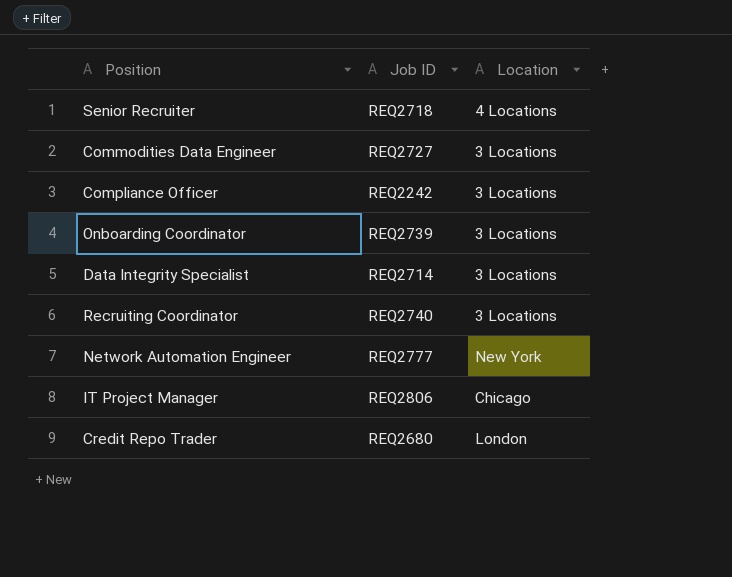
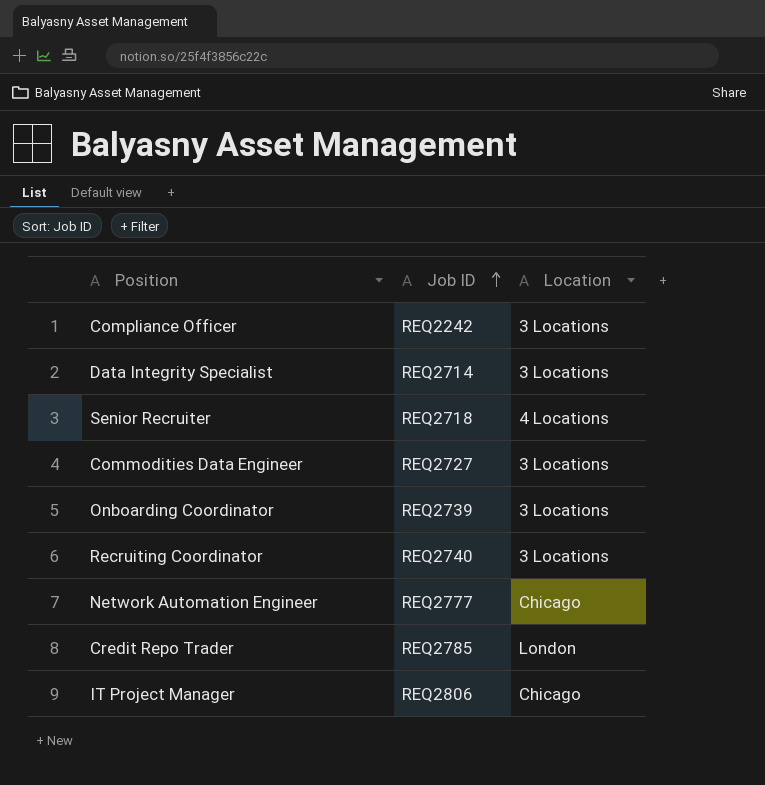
row order: none -> Job ID ascending
Network Automation Engineer | Location: New York -> Chicago
Credit Repo Trader | Job ID: REQ2680 -> REQ2785

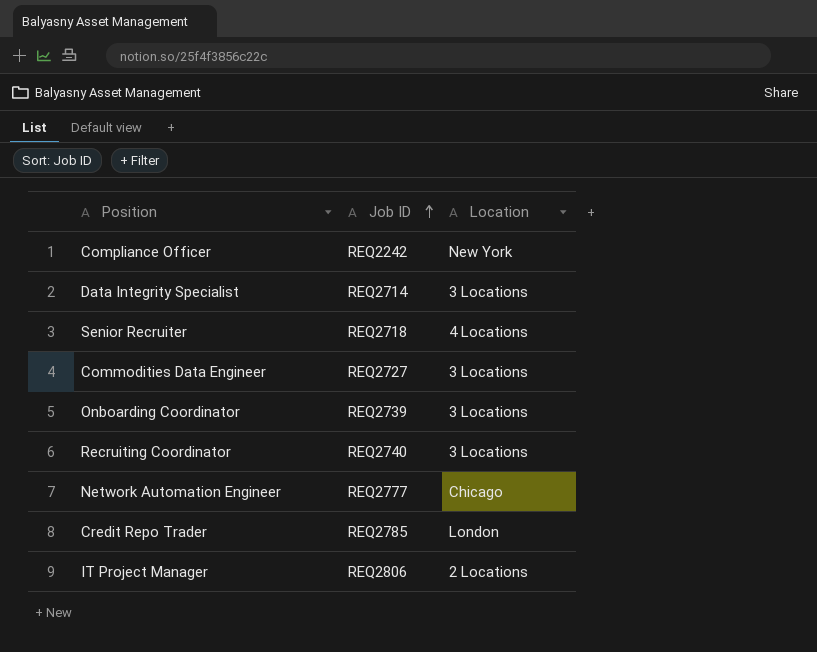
Compliance Officer | Location: 3 Locations -> New York
IT Project Manager | Location: Chicago -> 2 Locations

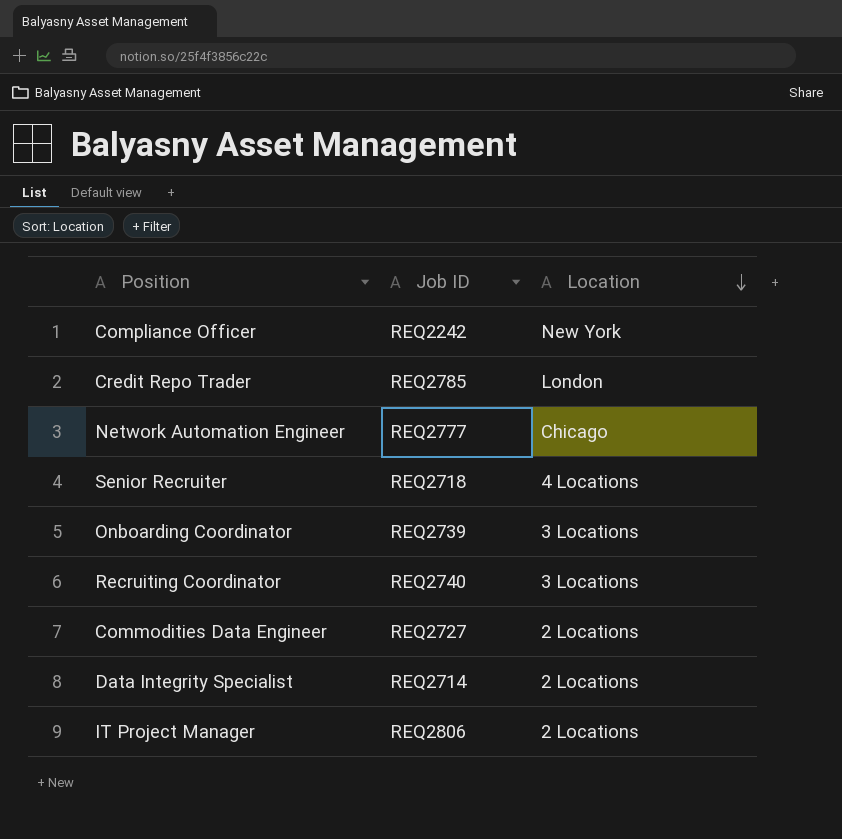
row order: Job ID ascending -> Location descending
Commodities Data Engineer | Location: 3 Locations -> 2 Locations
Data Integrity Specialist | Location: 3 Locations -> 2 Locations

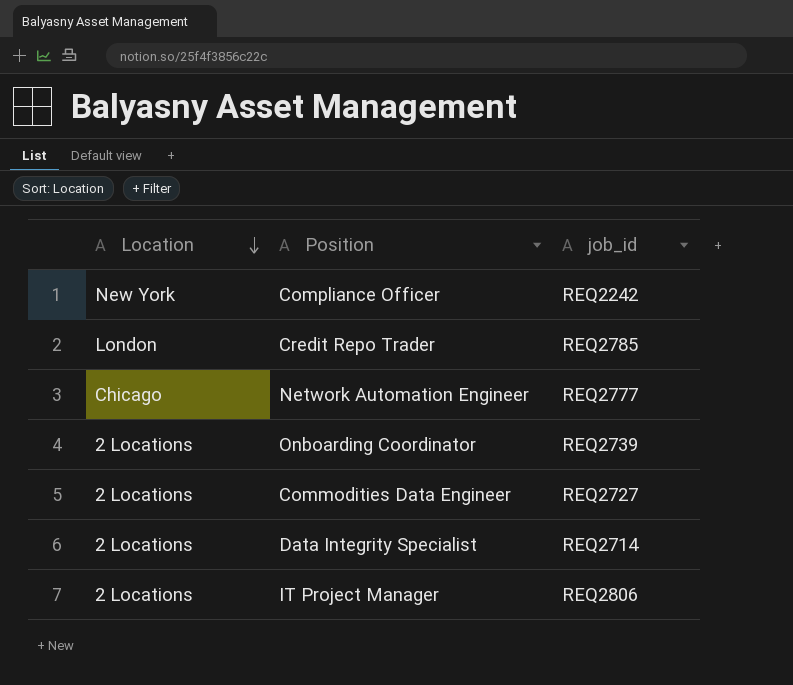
column Location | position: 3 -> 1
column name: Job ID -> job_id
row Senior Recruiter: REQ2718 | 4 Locations -> none
row Recruiting Coordinator: REQ2740 | 3 Locations -> none
Onboarding Coordinator | Location: 3 Locations -> 2 Locations

